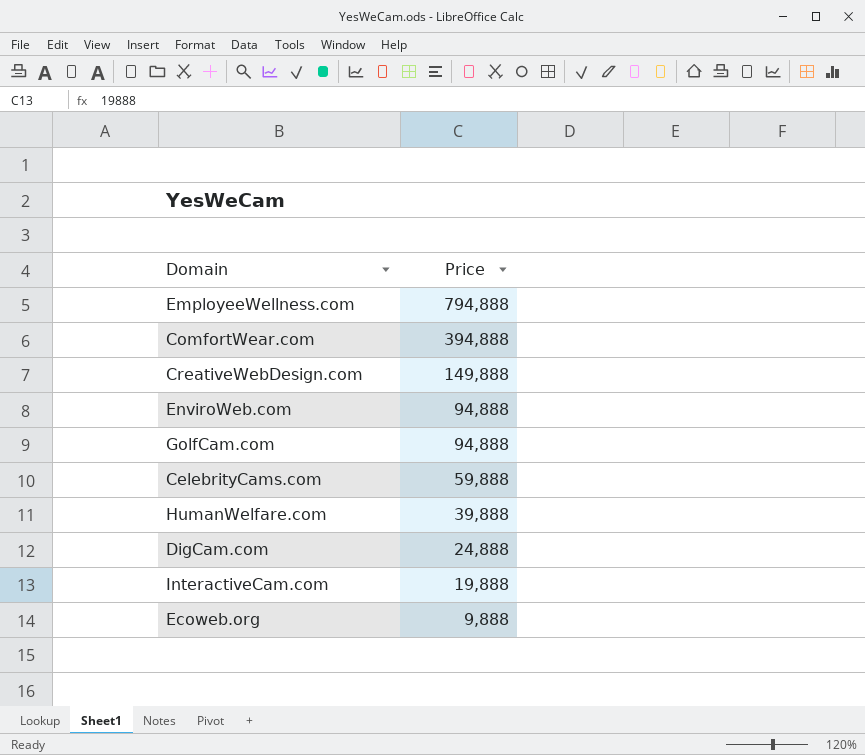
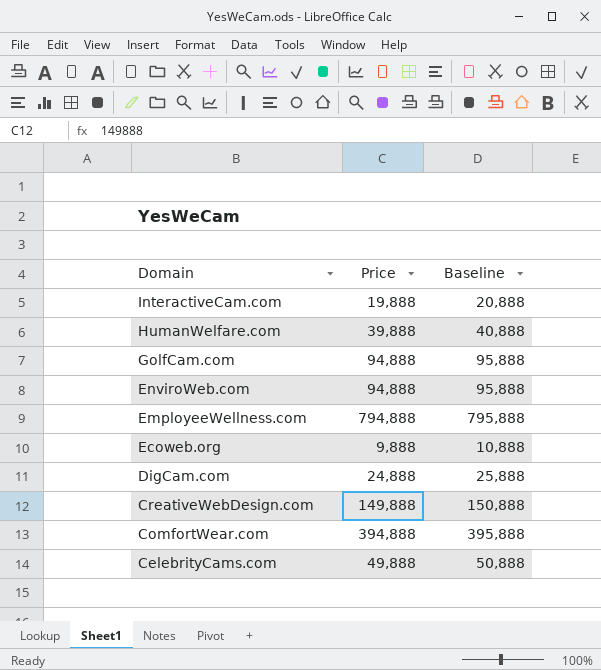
row order: Price descending -> Domain descending
column Baseline | formula: none -> [Price] + 1000
CelebrityCams.com | Price: 59,888 -> 49,888

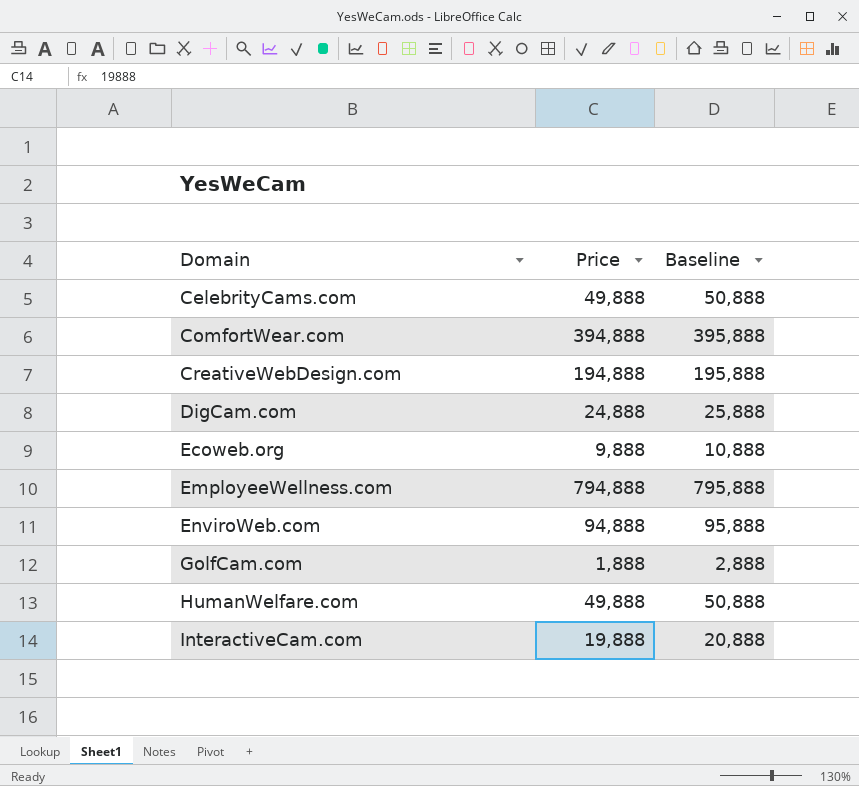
row order: Domain descending -> Domain ascending
CreativeWebDesign.com | Price: 149,888 -> 194,888
CreativeWebDesign.com | Baseline: 150,888 -> 195,888
GolfCam.com | Price: 94,888 -> 1,888
GolfCam.com | Baseline: 95,888 -> 2,888
HumanWelfare.com | Price: 39,888 -> 49,888
HumanWelfare.com | Baseline: 40,888 -> 50,888

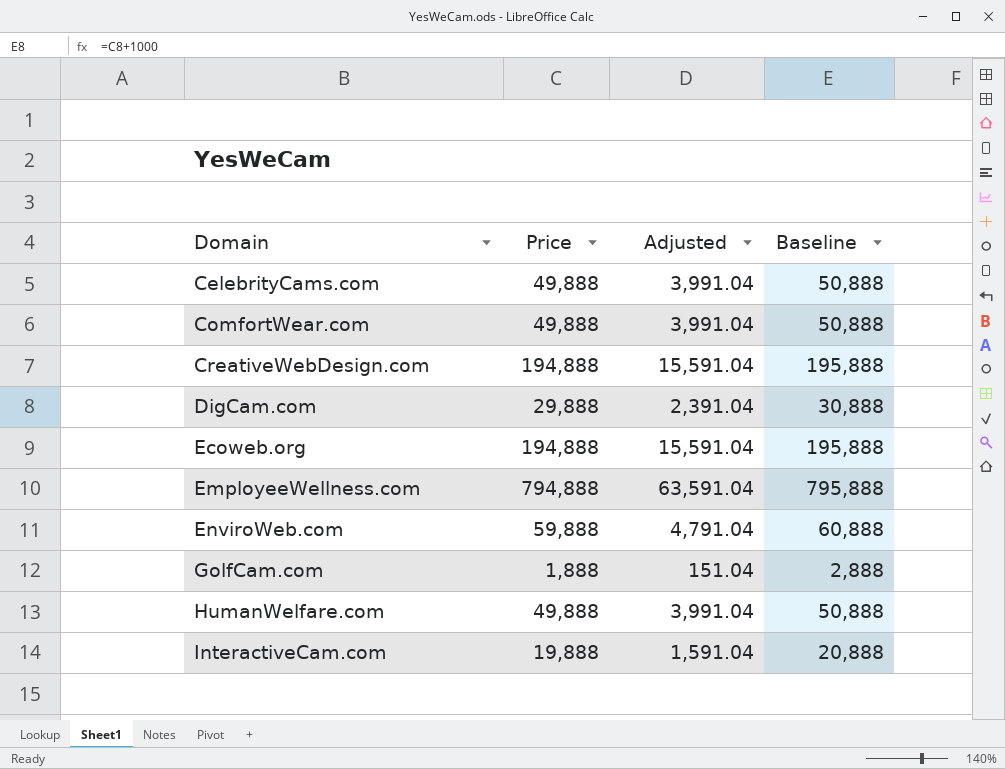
column Adjusted | formula: none -> [Price] * 0.08
ComfortWear.com | Price: 394,888 -> 49,888
ComfortWear.com | Baseline: 395,888 -> 50,888
DigCam.com | Price: 24,888 -> 29,888
DigCam.com | Baseline: 25,888 -> 30,888
Ecoweb.org | Price: 9,888 -> 194,888
Ecoweb.org | Baseline: 10,888 -> 195,888
EnviroWeb.com | Price: 94,888 -> 59,888
EnviroWeb.com | Baseline: 95,888 -> 60,888

